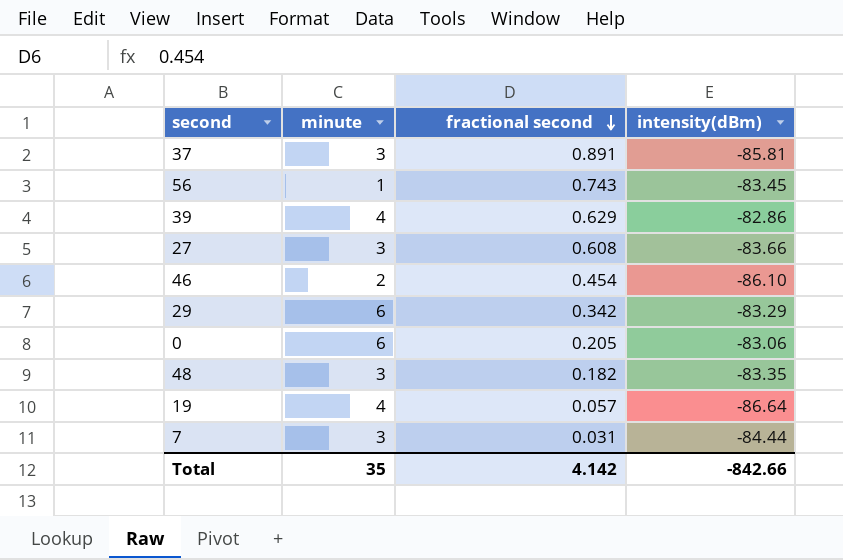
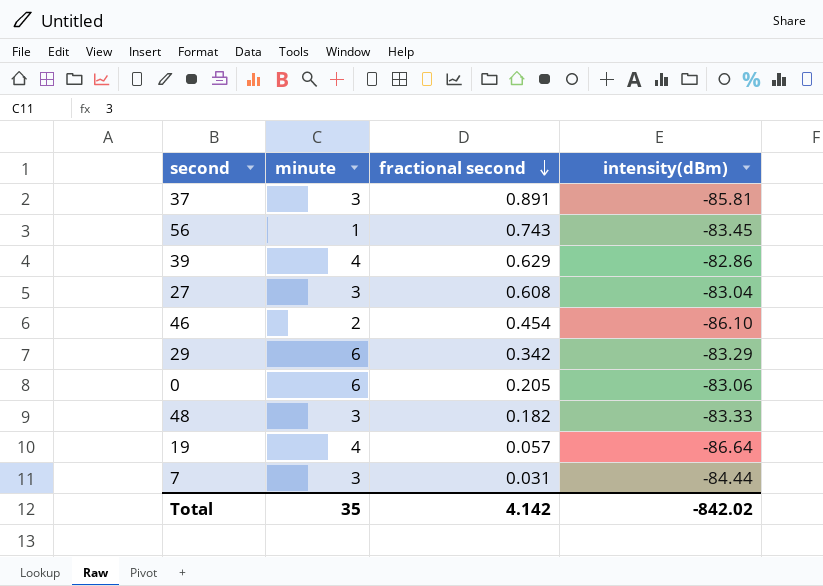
27 | intensity(dBm): -83.66 -> -83.04
48 | intensity(dBm): -83.35 -> -83.33
Total | intensity(dBm): -842.66 -> -842.02

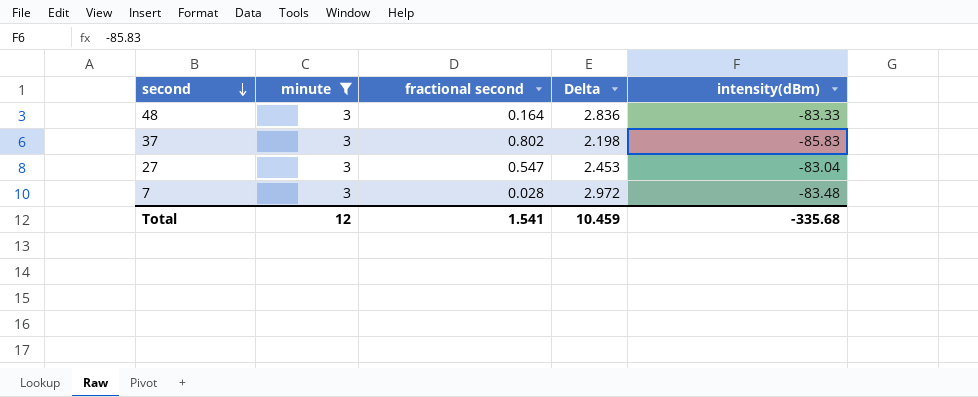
filter: none -> minute = 3
row order: fractional second descending -> second descending
column Delta | formula: none -> [minute] - [fractional second]
48 | fractional second: 0.182 -> 0.164
37 | fractional second: 0.891 -> 0.802
37 | intensity(dBm): -85.81 -> -85.83
27 | fractional second: 0.608 -> 0.547
7 | fractional second: 0.031 -> 0.028
7 | intensity(dBm): -84.44 -> -83.48
Total | minute: 35 -> 12
Total | fractional second: 4.142 -> 1.541
Total | intensity(dBm): -842.02 -> -335.68

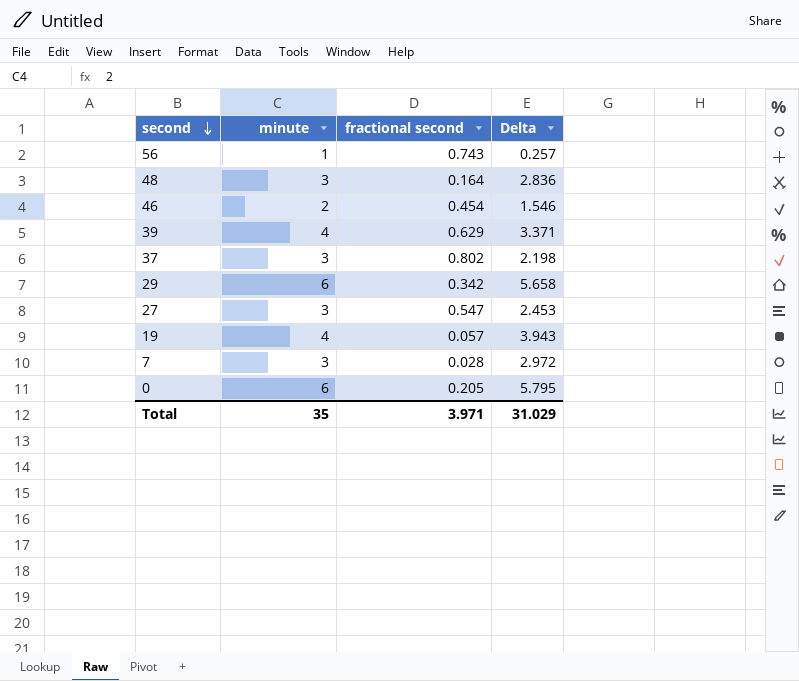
filter: minute = 3 -> none
column intensity(dBm) | position: 5 -> none
Total | minute: 12 -> 35
Total | fractional second: 1.541 -> 3.971
Total | Delta: 10.459 -> 31.029

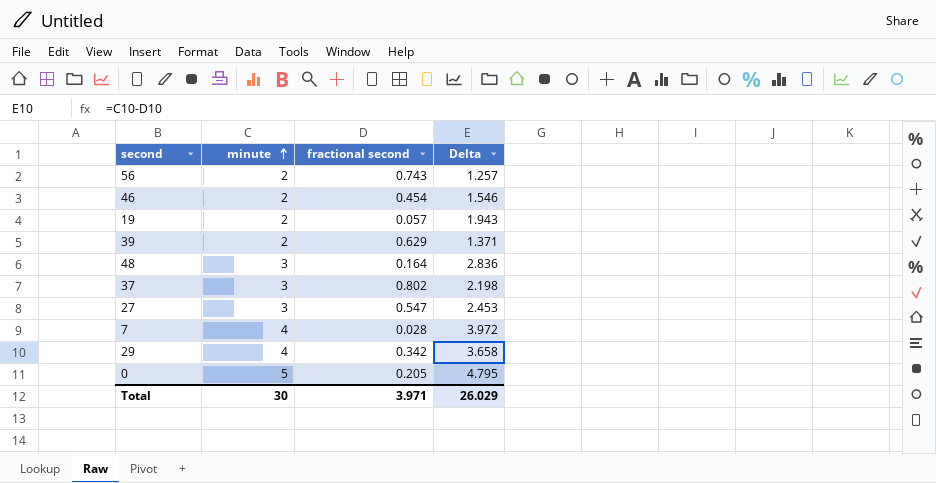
row order: second descending -> minute ascending
56 | minute: 1 -> 2
56 | Delta: 0.257 -> 1.257
19 | minute: 4 -> 2
19 | Delta: 3.943 -> 1.943
39 | minute: 4 -> 2
39 | Delta: 3.371 -> 1.371
7 | minute: 3 -> 4
7 | Delta: 2.972 -> 3.972
29 | minute: 6 -> 4
29 | Delta: 5.658 -> 3.658
0 | minute: 6 -> 5
0 | Delta: 5.795 -> 4.795
Total | minute: 35 -> 30
Total | Delta: 31.029 -> 26.029

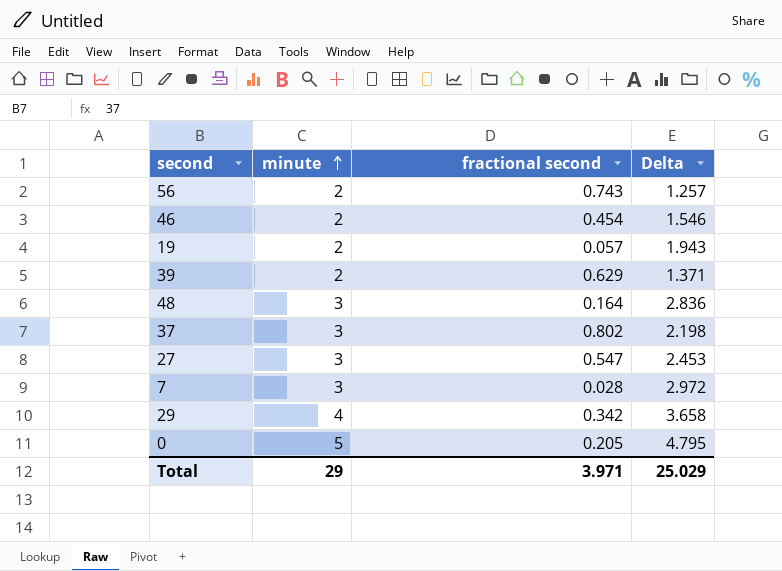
7 | minute: 4 -> 3
7 | Delta: 3.972 -> 2.972
Total | minute: 30 -> 29
Total | Delta: 26.029 -> 25.029

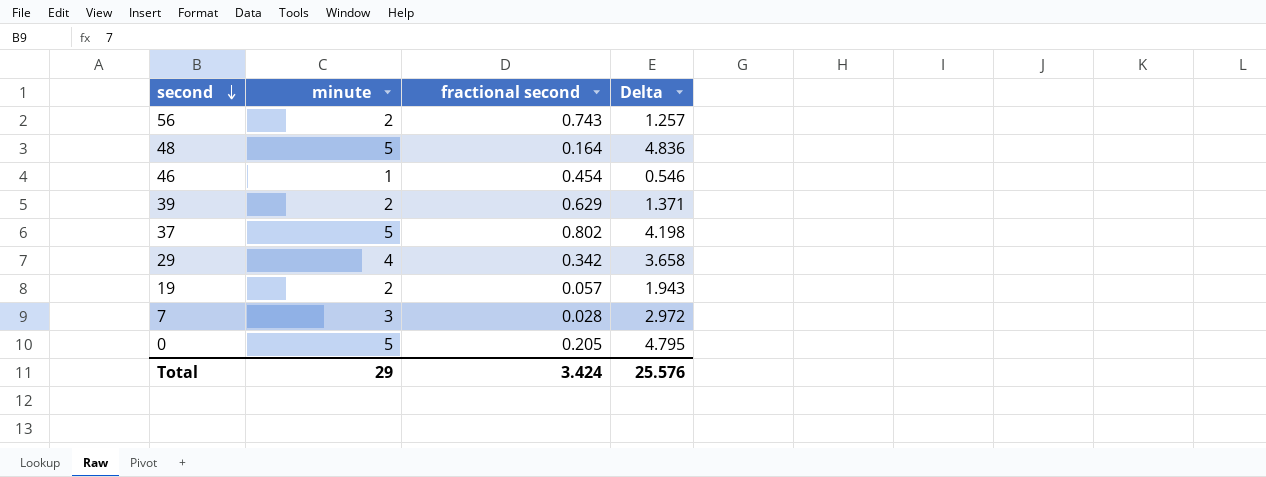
row order: minute ascending -> second descending
row 27: 3 | 0.547 | 2.453 -> none
48 | minute: 3 -> 5
48 | Delta: 2.836 -> 4.836
46 | minute: 2 -> 1
46 | Delta: 1.546 -> 0.546
37 | minute: 3 -> 5
37 | Delta: 2.198 -> 4.198
Total | fractional second: 3.971 -> 3.424
Total | Delta: 25.029 -> 25.576

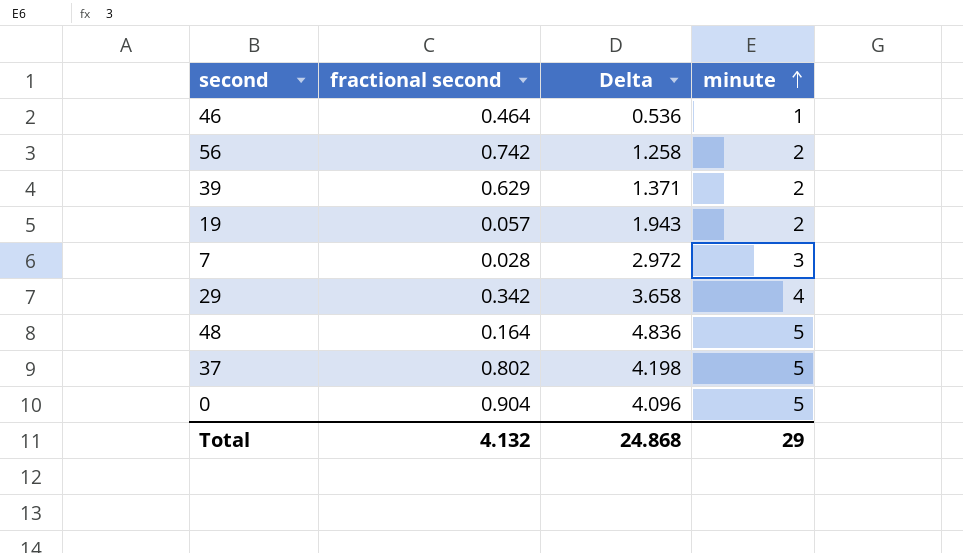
row order: second descending -> minute ascending
column minute | position: 2 -> 4
46 | fractional second: 0.454 -> 0.464
46 | Delta: 0.546 -> 0.536
56 | fractional second: 0.743 -> 0.742
56 | Delta: 1.257 -> 1.258
0 | fractional second: 0.205 -> 0.904
0 | Delta: 4.795 -> 4.096
Total | fractional second: 3.424 -> 4.132
Total | Delta: 25.576 -> 24.868

